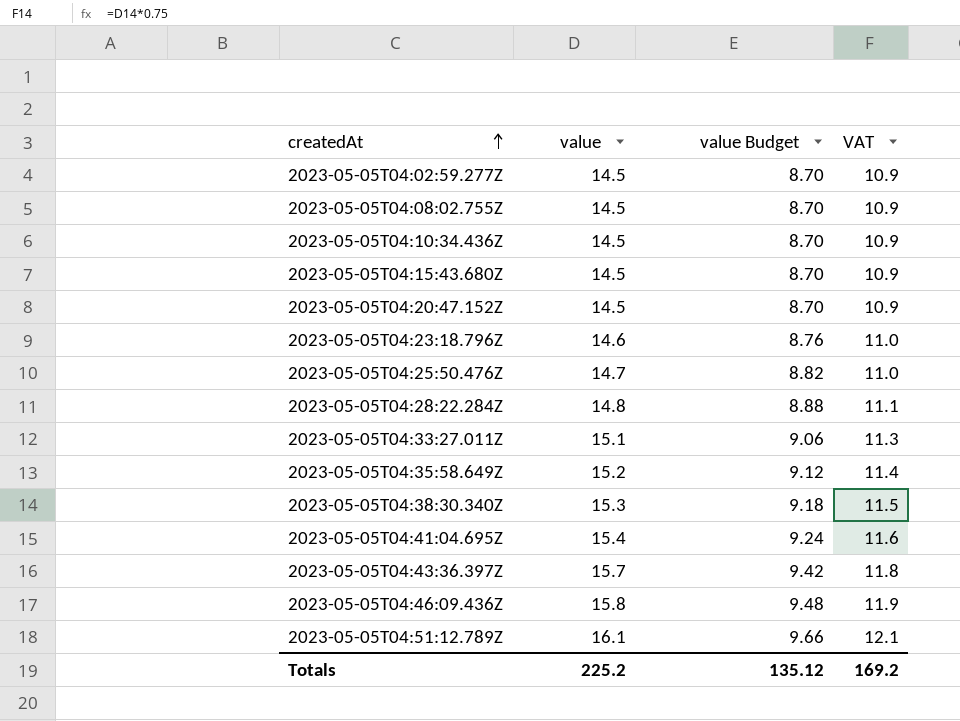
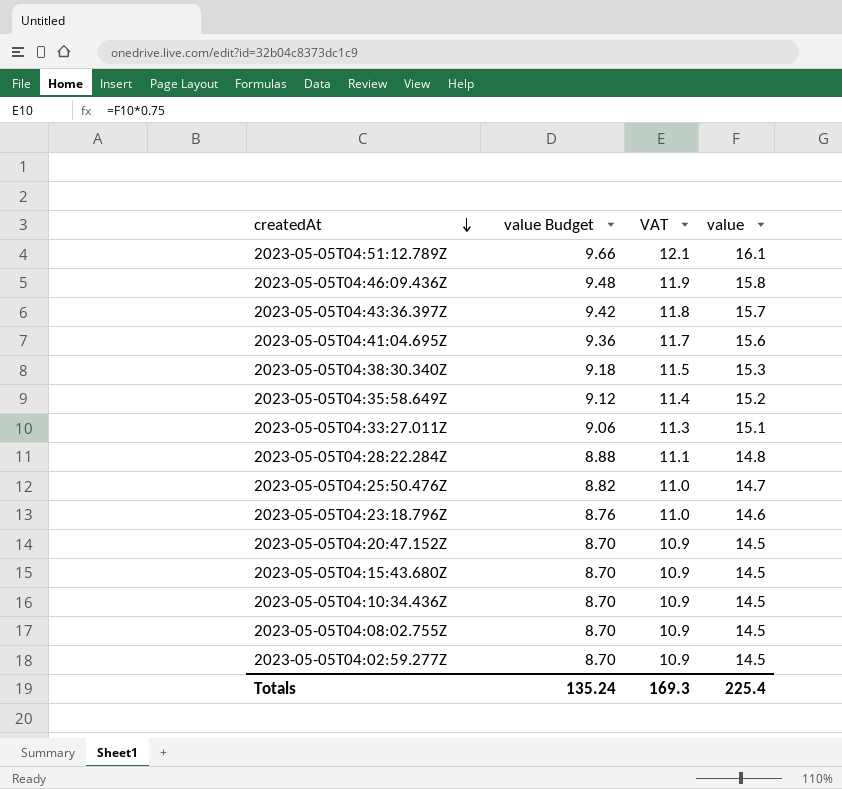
row order: createdAt ascending -> createdAt descending
column value | position: 2 -> 4
2023-05-05T04:41:04.695Z | value Budget: 9.24 -> 9.36
2023-05-05T04:41:04.695Z | VAT: 11.6 -> 11.7
2023-05-05T04:41:04.695Z | value: 15.4 -> 15.6
Totals | value Budget: 135.12 -> 135.24
Totals | VAT: 169.2 -> 169.3
Totals | value: 225.2 -> 225.4

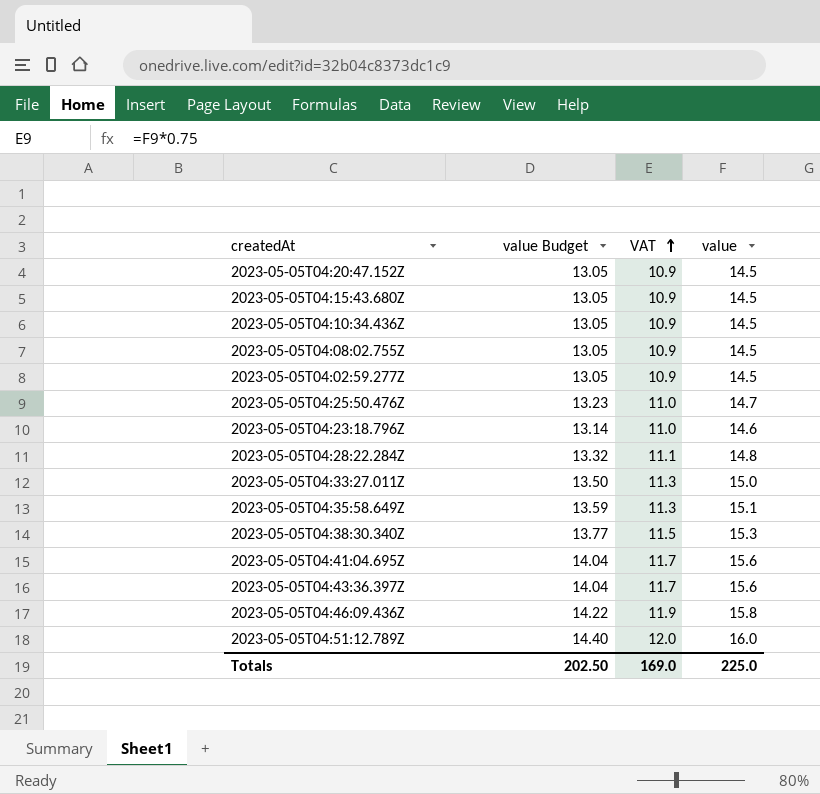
row order: createdAt descending -> VAT ascending
column value Budget | formula: [value] * 0.6 -> [value] * 0.9
2023-05-05T04:33:27.011Z | value: 15.1 -> 15.0
2023-05-05T04:35:58.649Z | VAT: 11.4 -> 11.3
2023-05-05T04:35:58.649Z | value: 15.2 -> 15.1
2023-05-05T04:43:36.397Z | VAT: 11.8 -> 11.7
2023-05-05T04:43:36.397Z | value: 15.7 -> 15.6
2023-05-05T04:51:12.789Z | VAT: 12.1 -> 12.0
2023-05-05T04:51:12.789Z | value: 16.1 -> 16.0
Totals | value Budget: 135.24 -> 202.50
Totals | VAT: 169.3 -> 169.0
Totals | value: 225.4 -> 225.0

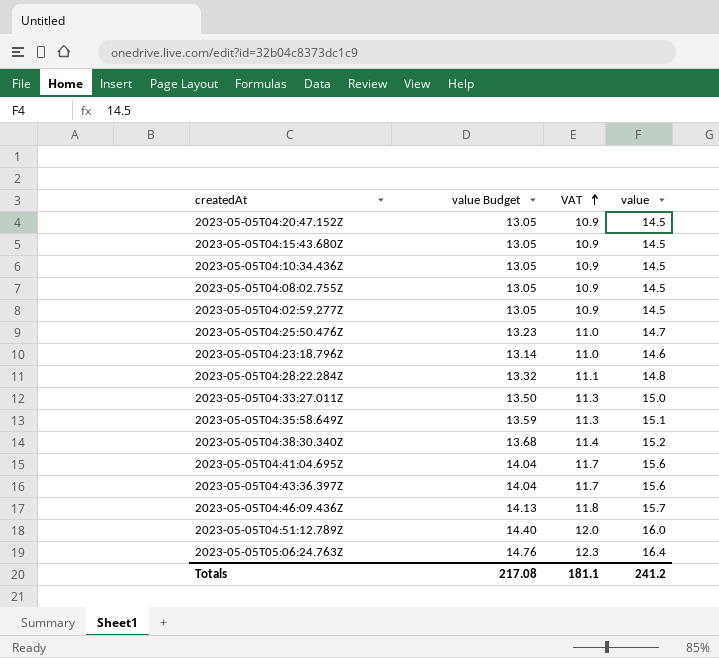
2023-05-05T04:38:30.340Z | value Budget: 13.77 -> 13.68
2023-05-05T04:38:30.340Z | VAT: 11.5 -> 11.4
2023-05-05T04:38:30.340Z | value: 15.3 -> 15.2
2023-05-05T04:46:09.436Z | value Budget: 14.22 -> 14.13
2023-05-05T04:46:09.436Z | VAT: 11.9 -> 11.8
2023-05-05T04:46:09.436Z | value: 15.8 -> 15.7
row 2023-05-05T05:06:24.763Z: none -> 14.76 | 12.3 | 16.4
Totals | value Budget: 202.50 -> 217.08
Totals | VAT: 169.0 -> 181.1
Totals | value: 225.0 -> 241.2

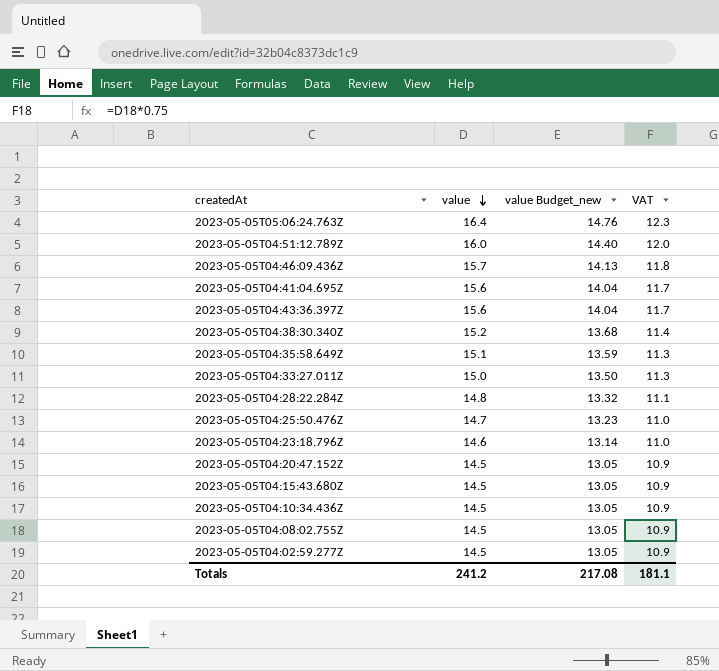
row order: VAT ascending -> value descending
column value | position: 4 -> 2
column name: value Budget -> value Budget_new

